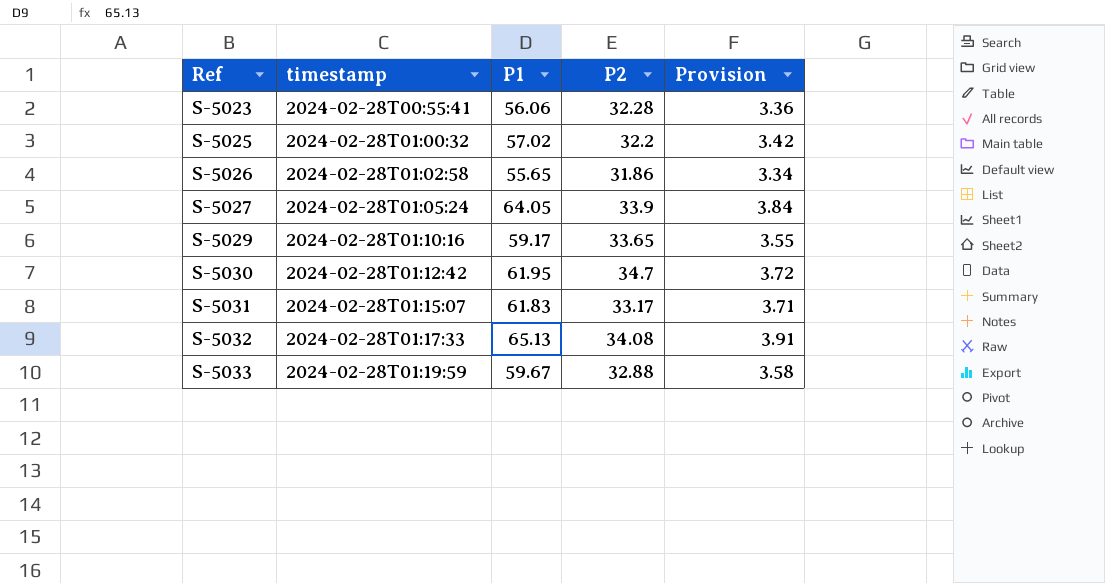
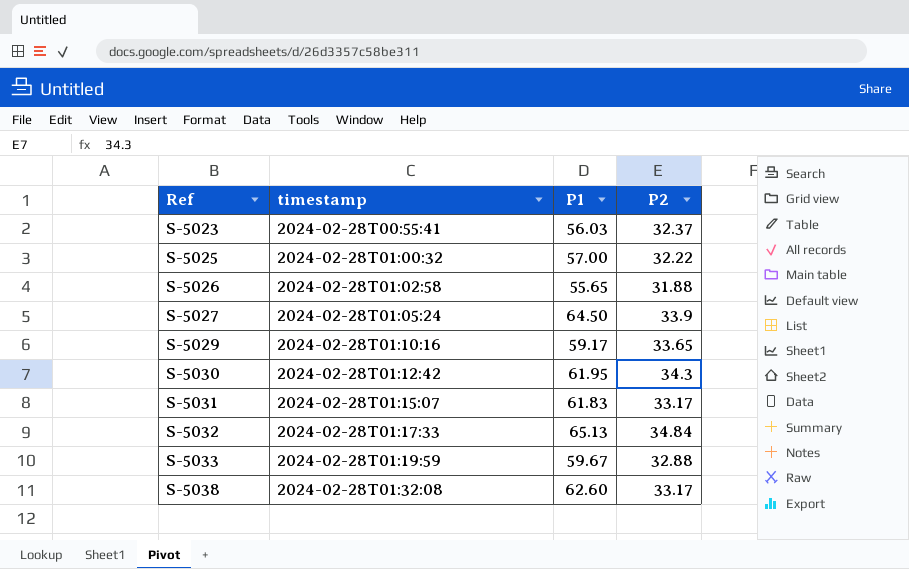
column Provision | formula: [P1] * 0.06 -> none
S-5023 | P1: 56.06 -> 56.03
S-5023 | P2: 32.28 -> 32.37
S-5025 | P1: 57.02 -> 57.00
S-5025 | P2: 32.2 -> 32.22
S-5026 | P2: 31.86 -> 31.88
S-5027 | P1: 64.05 -> 64.50
S-5030 | P2: 34.7 -> 34.3
S-5032 | P2: 34.08 -> 34.84
row S-5038: none -> 2024-02-28T01:32:08 | 62.60 | 33.17

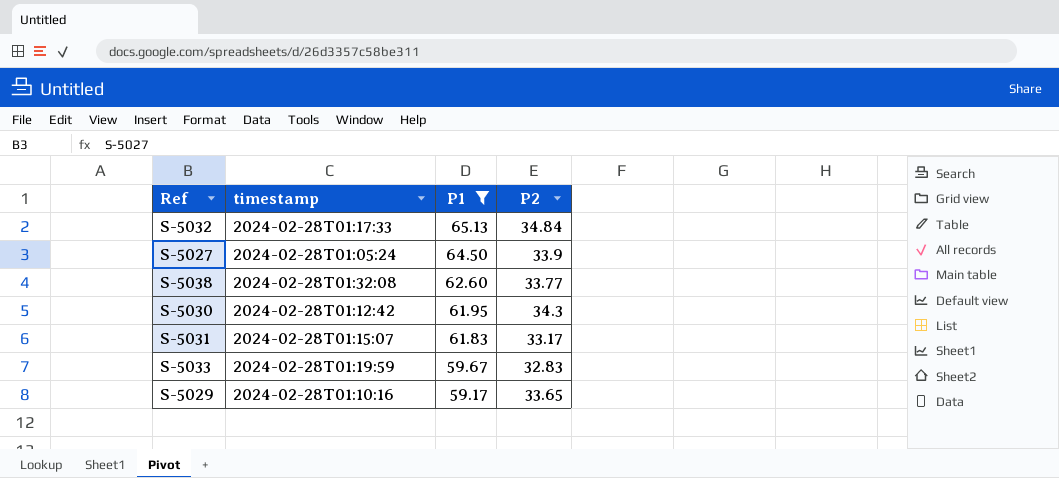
filter: none -> P1 >= 59.17
row order: Ref ascending -> P1 descending
S-5038 | P2: 33.17 -> 33.77
S-5033 | P2: 32.88 -> 32.83

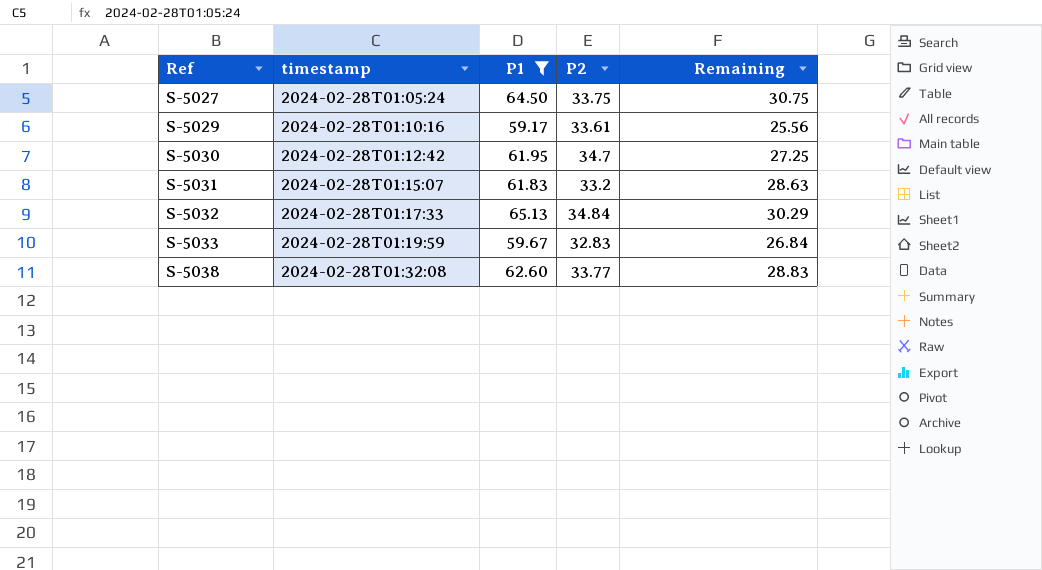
row order: P1 descending -> Ref ascending
column Remaining | formula: none -> [P1] - [P2]
S-5027 | P2: 33.9 -> 33.75
S-5029 | P2: 33.65 -> 33.61
S-5030 | P2: 34.3 -> 34.7
S-5031 | P2: 33.17 -> 33.2

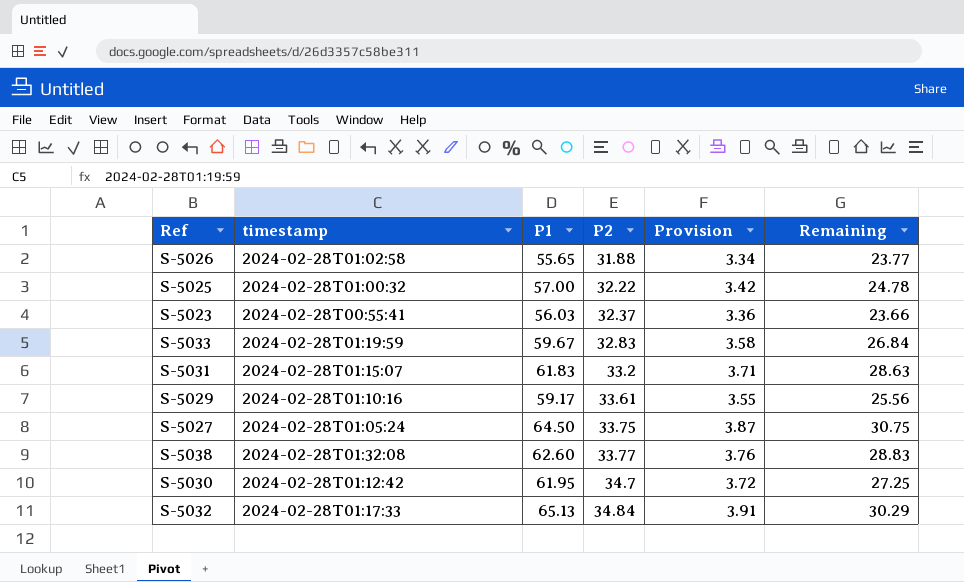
filter: P1 >= 59.17 -> none
row order: Ref ascending -> P2 ascending
column Provision | formula: none -> [P1] * 0.06

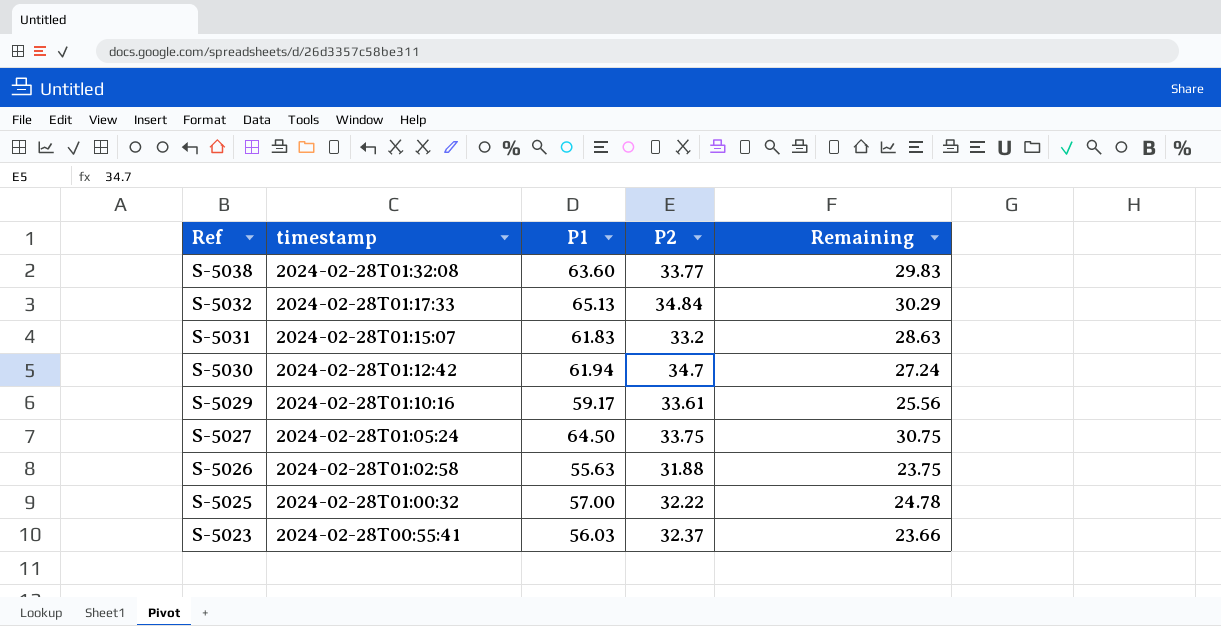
row order: P2 ascending -> Ref descending
column Provision | formula: [P1] * 0.06 -> none
row S-5033: 2024-02-28T01:19:59 | 59.67 | 32.83 | 3.58 | 26.84 -> none
S-5038 | P1: 62.60 -> 63.60
S-5038 | Remaining: 28.83 -> 29.83
S-5030 | P1: 61.95 -> 61.94
S-5030 | Remaining: 27.25 -> 27.24
S-5026 | P1: 55.65 -> 55.63
S-5026 | Remaining: 23.77 -> 23.75

